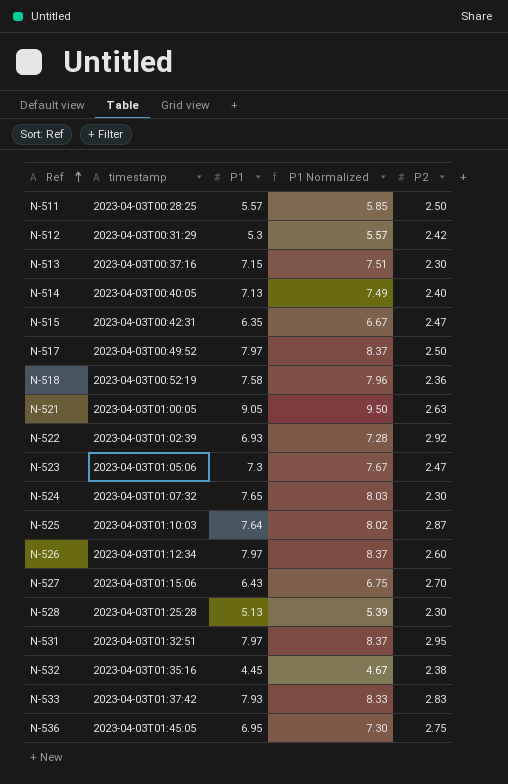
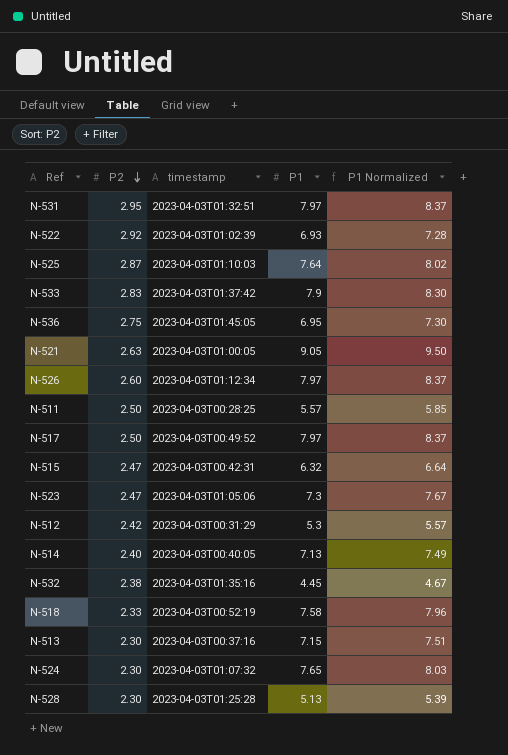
row order: Ref ascending -> P2 descending
column P2 | position: 5 -> 2
row N-527: 2023-04-03T01:15:06 | 6.43 | 6.75 | 2.70 -> none
N-533 | P1: 7.93 -> 7.9
N-533 | P1 Normalized: 8.33 -> 8.30
N-515 | P1: 6.35 -> 6.32
N-515 | P1 Normalized: 6.67 -> 6.64
N-518 | P2: 2.36 -> 2.33

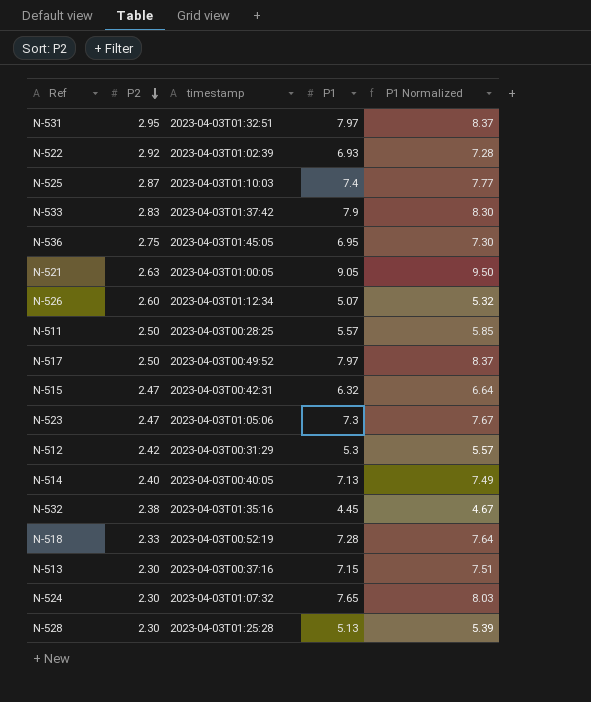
N-525 | P1: 7.64 -> 7.4
N-525 | P1 Normalized: 8.02 -> 7.77
N-526 | P1: 7.97 -> 5.07
N-526 | P1 Normalized: 8.37 -> 5.32
N-518 | P1: 7.58 -> 7.28
N-518 | P1 Normalized: 7.96 -> 7.64

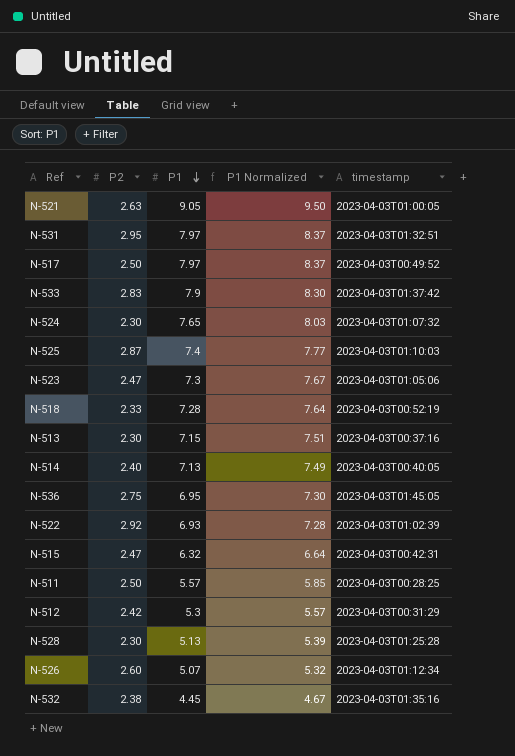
row order: P2 descending -> P1 descending
column timestamp | position: 3 -> 5

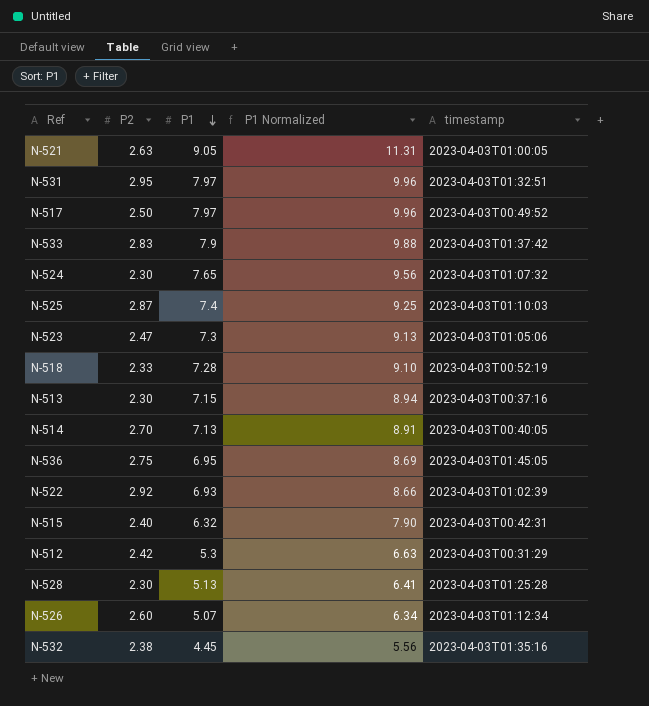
column P1 Normalized | formula: [P1] * 1.05 -> [P1] * 1.25
row N-511: 2.50 | 5.57 | 5.85 | 2023-04-03T00:28:25 -> none
N-514 | P2: 2.40 -> 2.70
N-515 | P2: 2.47 -> 2.40

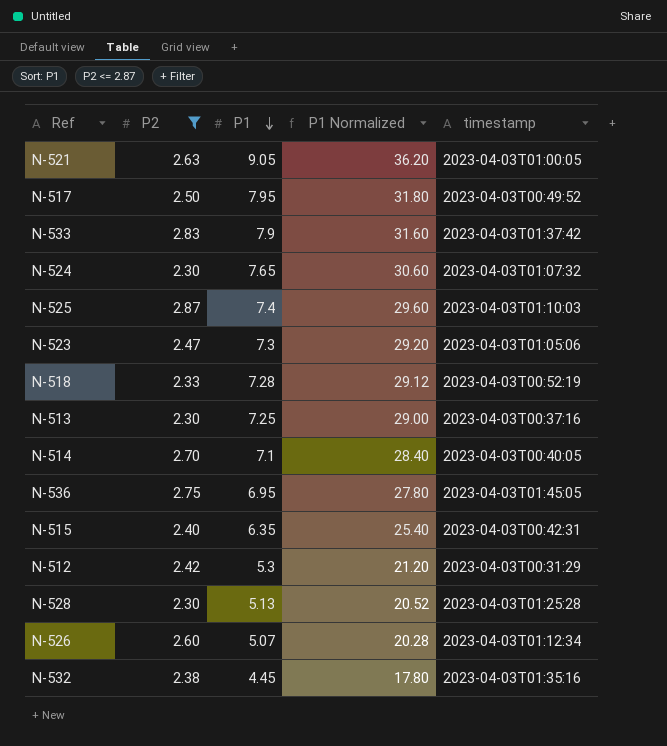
filter: none -> P2 <= 2.87
column P1 Normalized | formula: [P1] * 1.25 -> [P1] * 4
N-517 | P1: 7.97 -> 7.95
N-513 | P1: 7.15 -> 7.25
N-514 | P1: 7.13 -> 7.1
N-515 | P1: 6.32 -> 6.35

